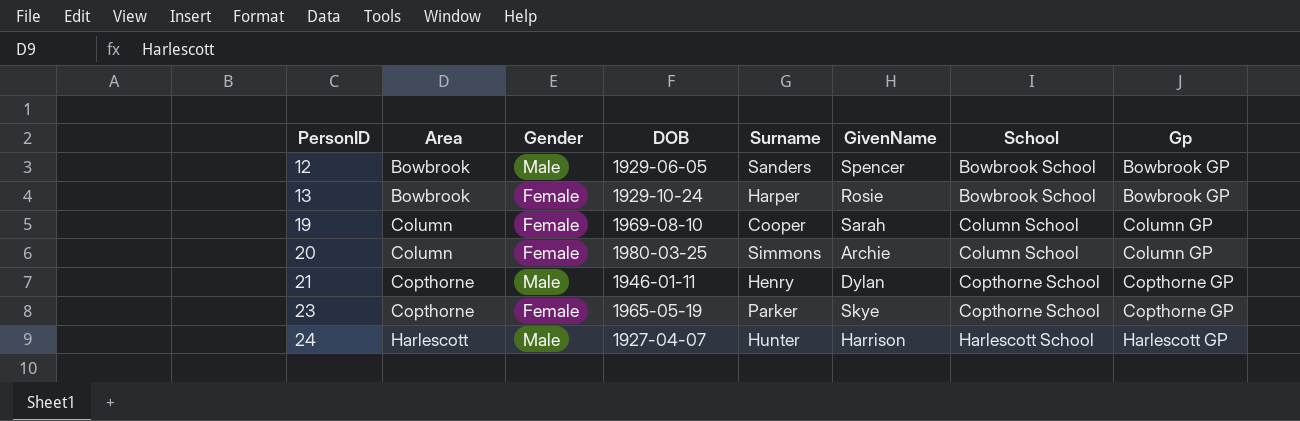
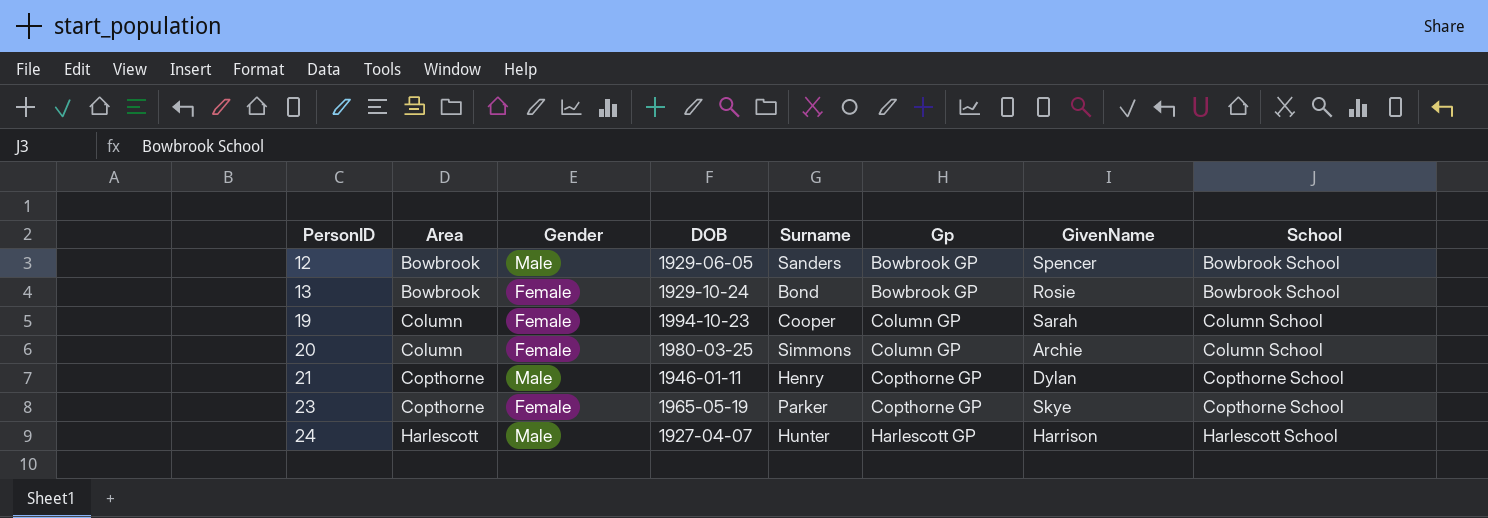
column Gp | position: 8 -> 6
13 | Surname: Harper -> Bond
19 | DOB: 1969-08-10 -> 1994-10-23

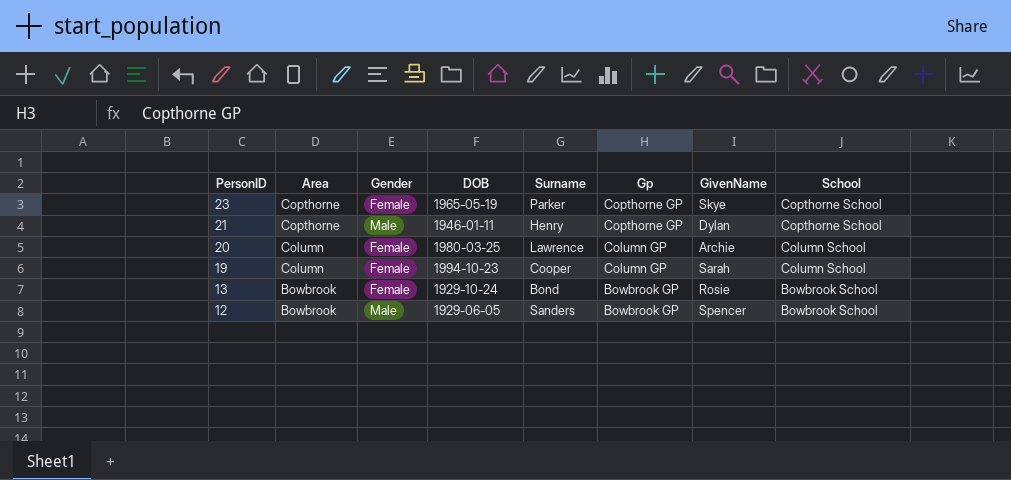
row order: PersonID ascending -> PersonID descending
row 24: Harlescott | Male | 1927-04-07 | Hunter | Harlescott GP | Harrison | Harlescott School -> none
20 | Surname: Simmons -> Lawrence

